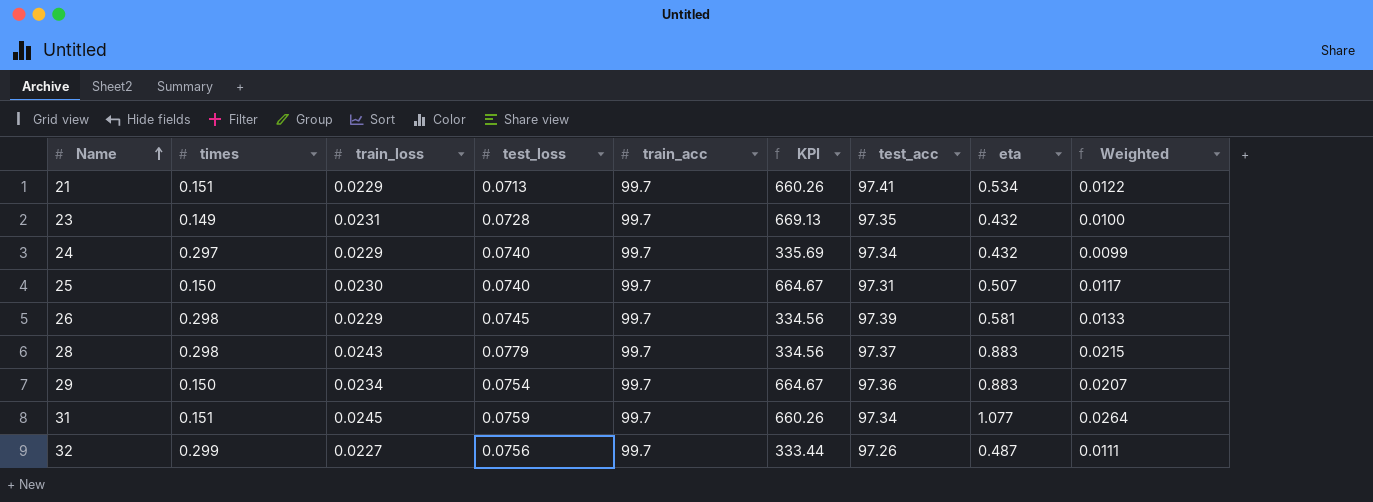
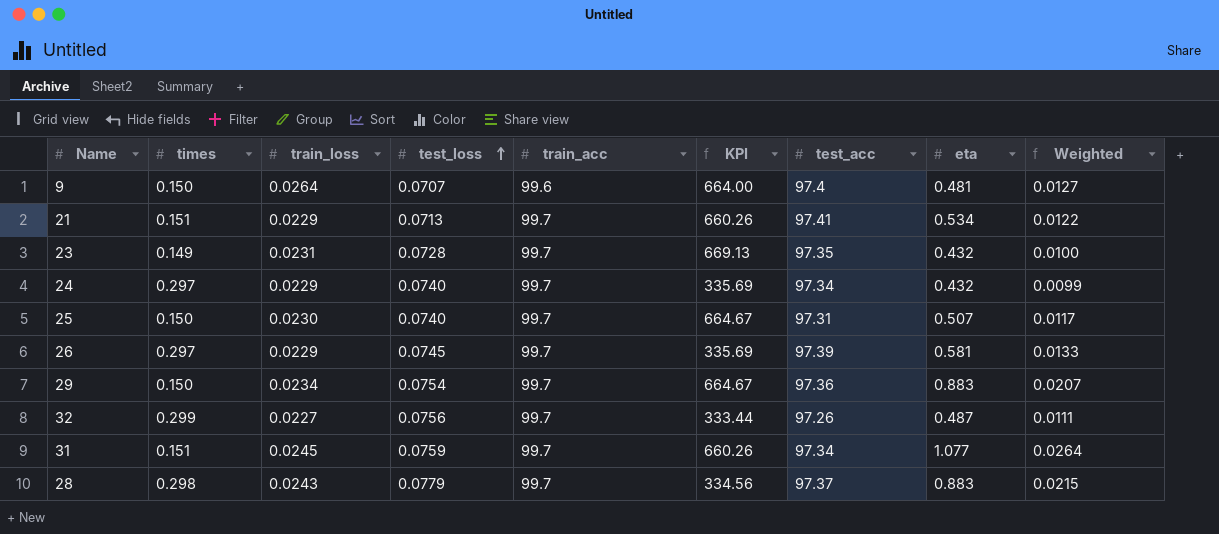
row order: Name ascending -> test_loss ascending
row 9: none -> 0.150 | 0.0264 | 0.0707 | 99.6 | 664.00 | 97.4 | 0.481 | 0.0127
26 | times: 0.298 -> 0.297
26 | KPI: 334.56 -> 335.69

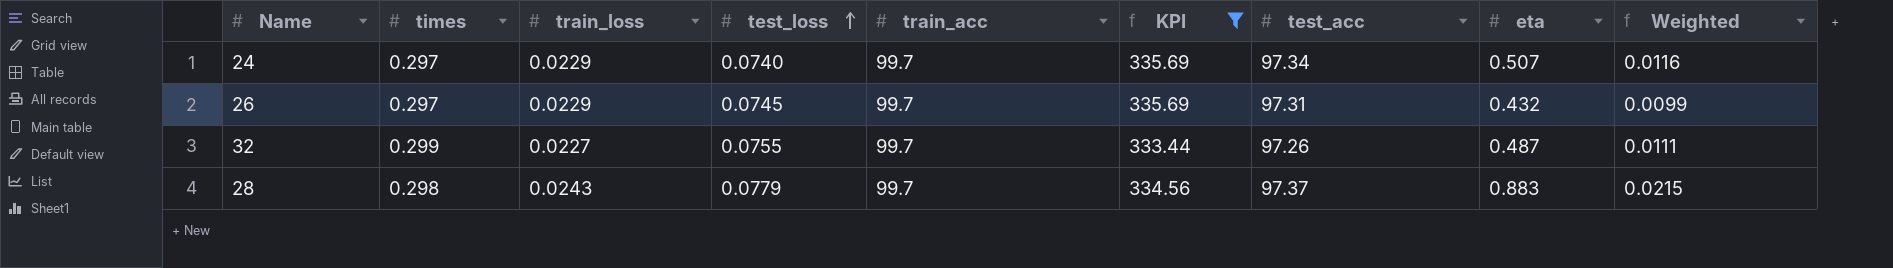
filter: none -> KPI <= 335.69
24 | eta: 0.432 -> 0.507
24 | Weighted: 0.0099 -> 0.0116
26 | test_acc: 97.39 -> 97.31
26 | eta: 0.581 -> 0.432
26 | Weighted: 0.0133 -> 0.0099
32 | test_loss: 0.0756 -> 0.0755

